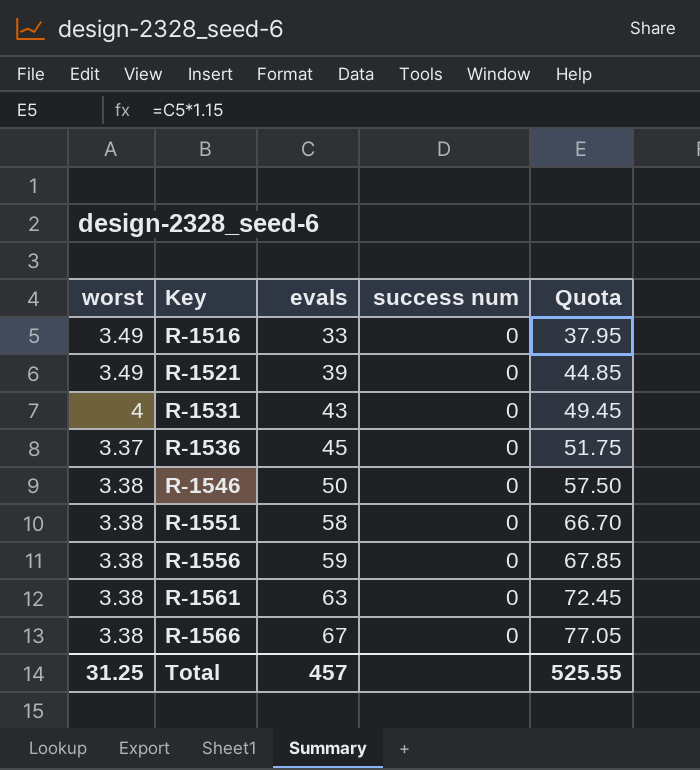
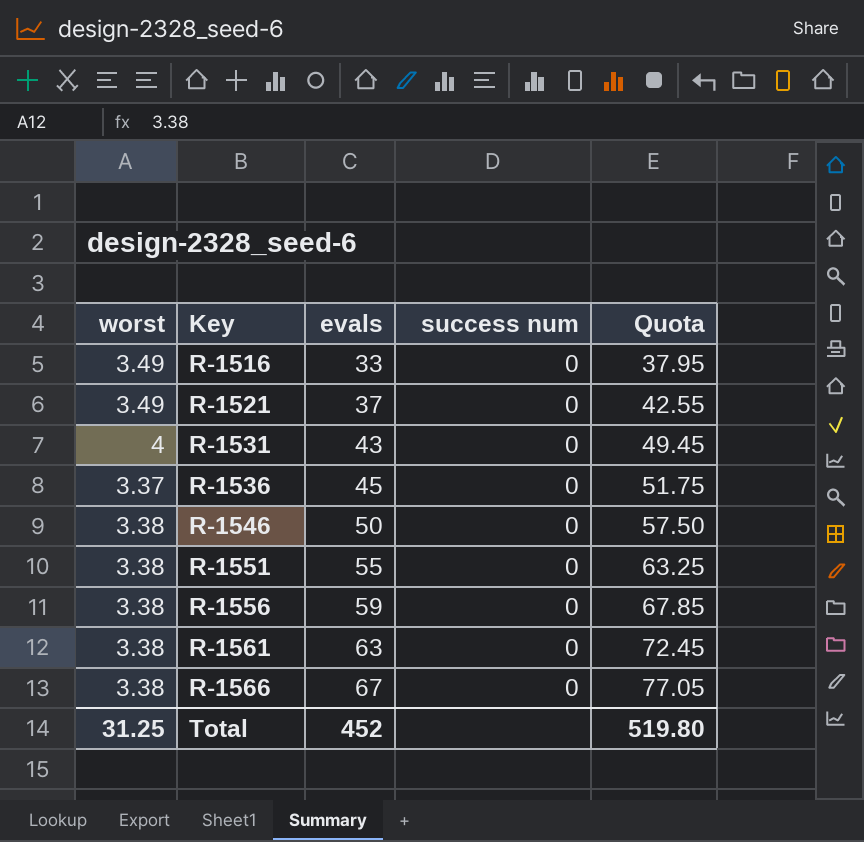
R-1521 | evals: 39 -> 37
R-1521 | Quota: 44.85 -> 42.55
R-1551 | evals: 58 -> 55
R-1551 | Quota: 66.70 -> 63.25
Total | evals: 457 -> 452
Total | Quota: 525.55 -> 519.80

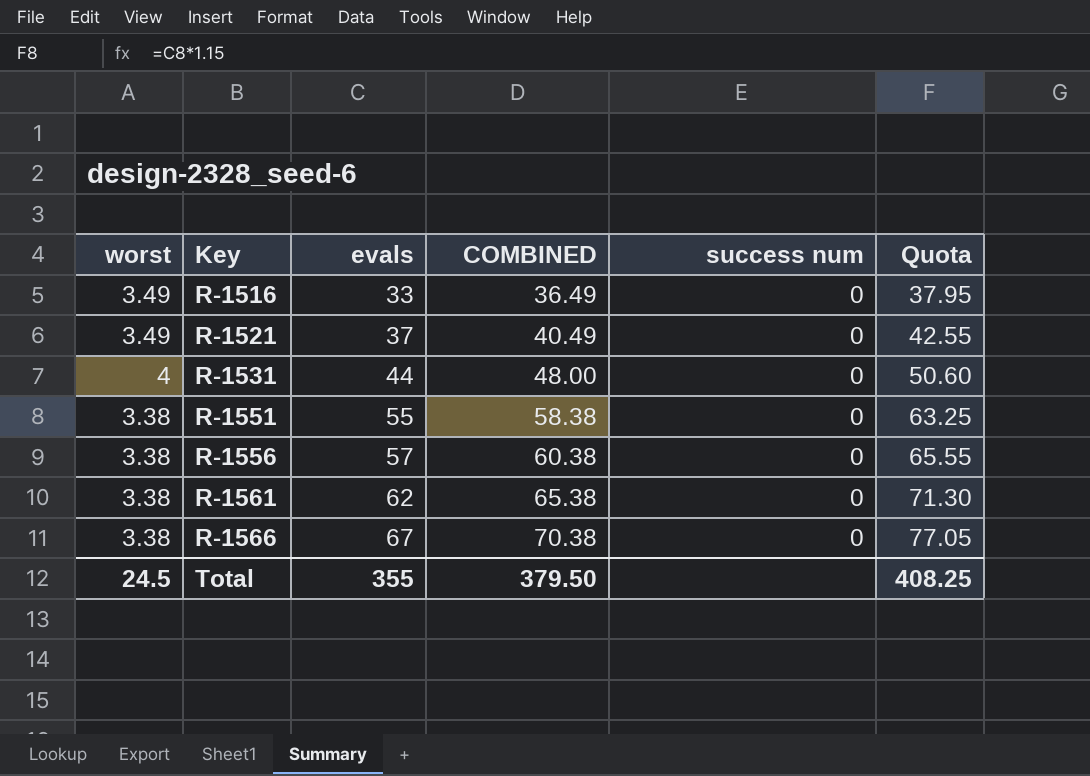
column COMBINED | formula: none -> [worst] + [evals]
row R-1536: 3.37 | 45 | 0 | 51.75 -> none
row R-1546: 3.38 | 50 | 0 | 57.50 -> none
R-1531 | evals: 43 -> 44
R-1531 | Quota: 49.45 -> 50.60
R-1556 | evals: 59 -> 57
R-1556 | Quota: 67.85 -> 65.55
R-1561 | evals: 63 -> 62
R-1561 | Quota: 72.45 -> 71.30
Total | worst: 31.25 -> 24.5
Total | evals: 452 -> 355
Total | Quota: 519.80 -> 408.25

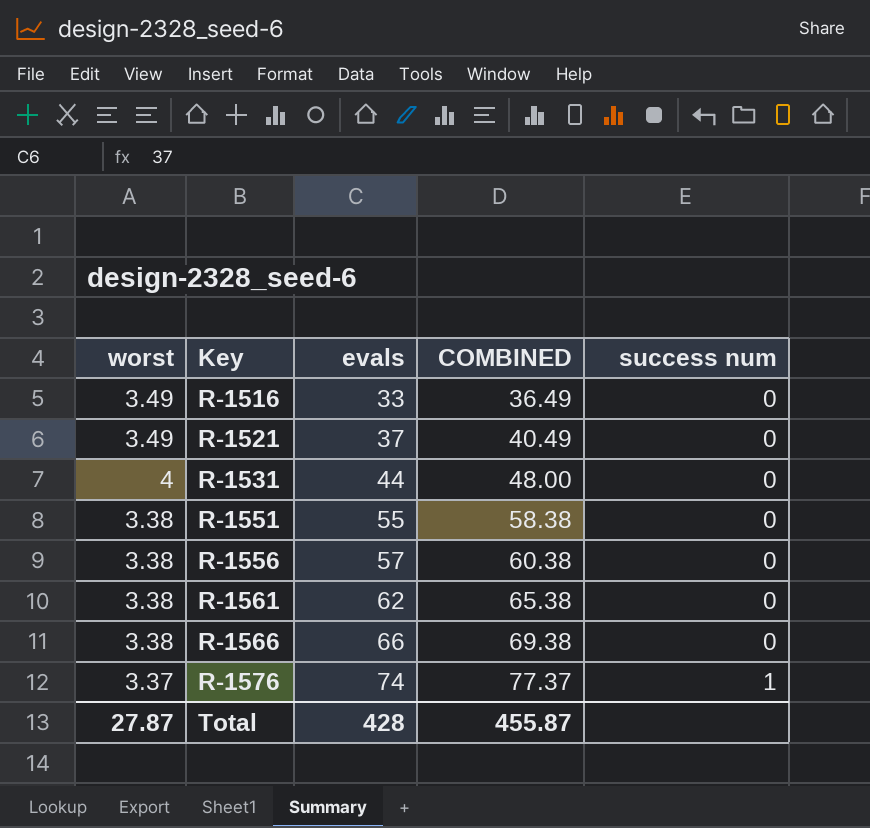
column Quota | formula: [evals] * 1.15 -> none
R-1566 | evals: 67 -> 66
R-1566 | COMBINED: 70.38 -> 69.38
row R-1576: none -> 3.37 | 74 | 77.37 | 1
Total | worst: 24.5 -> 27.87
Total | evals: 355 -> 428
Total | COMBINED: 379.50 -> 455.87

